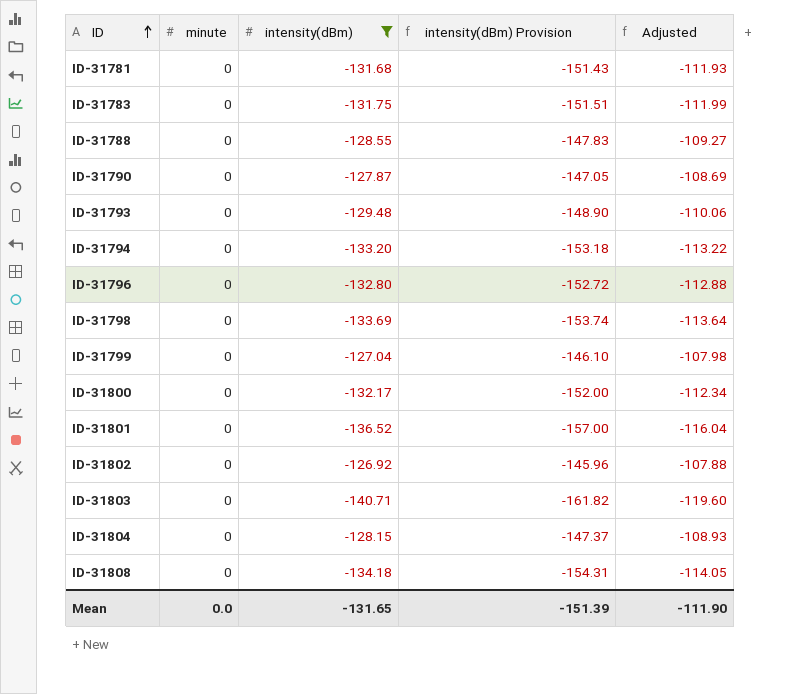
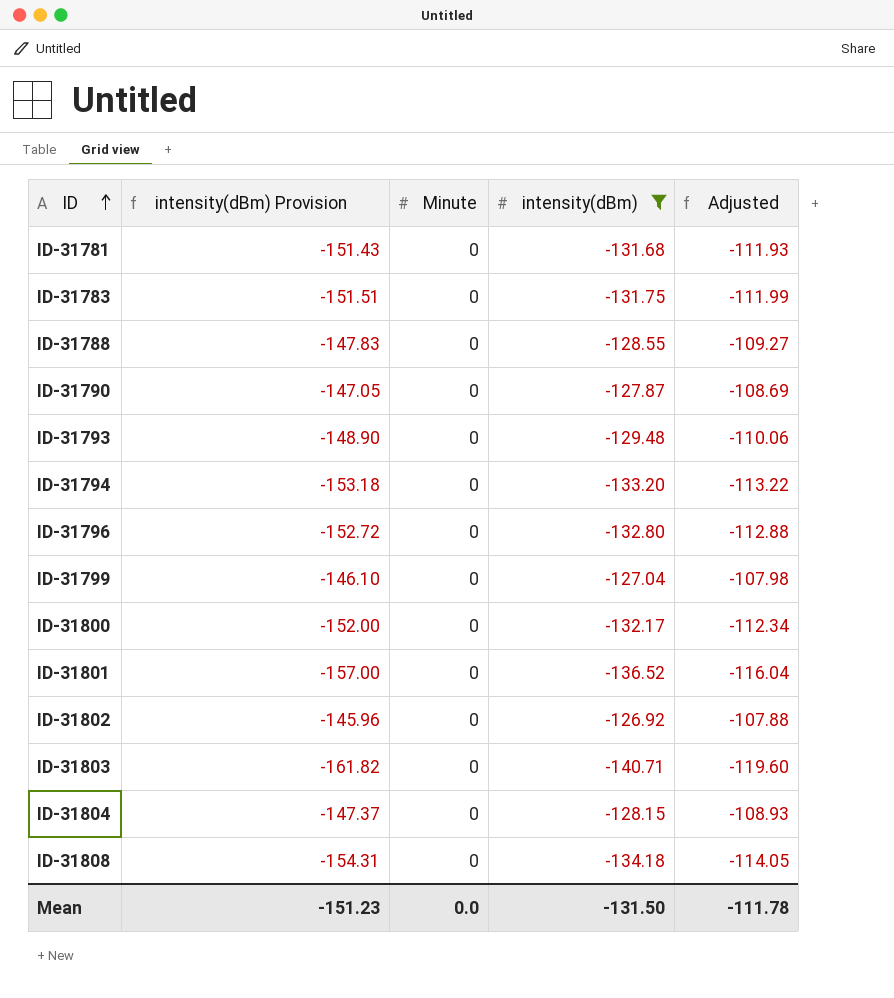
column intensity(dBm) Provision | position: 4 -> 2
column name: minute -> Minute
row ID-31798: 0 | -133.69 | -153.74 | -113.64 -> none
Mean | intensity(dBm) Provision: -151.39 -> -151.23
Mean | intensity(dBm): -131.65 -> -131.50
Mean | Adjusted: -111.90 -> -111.78

